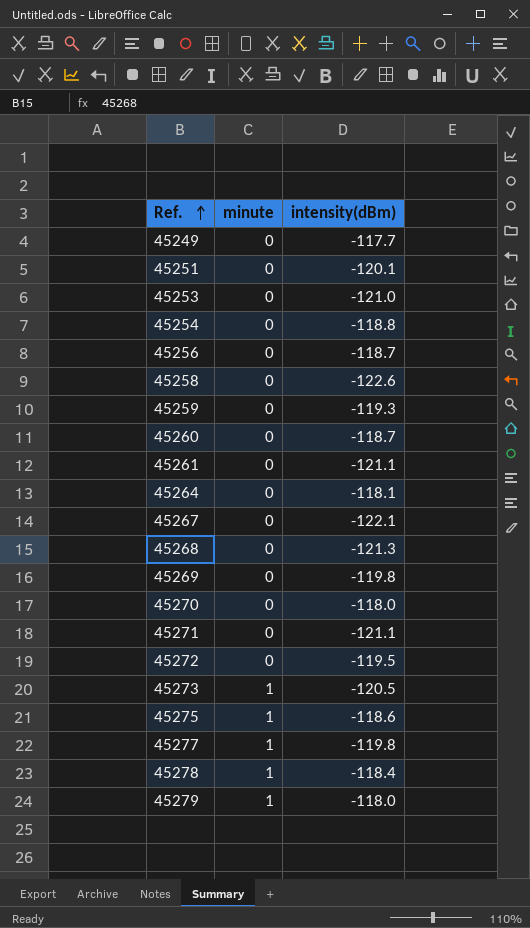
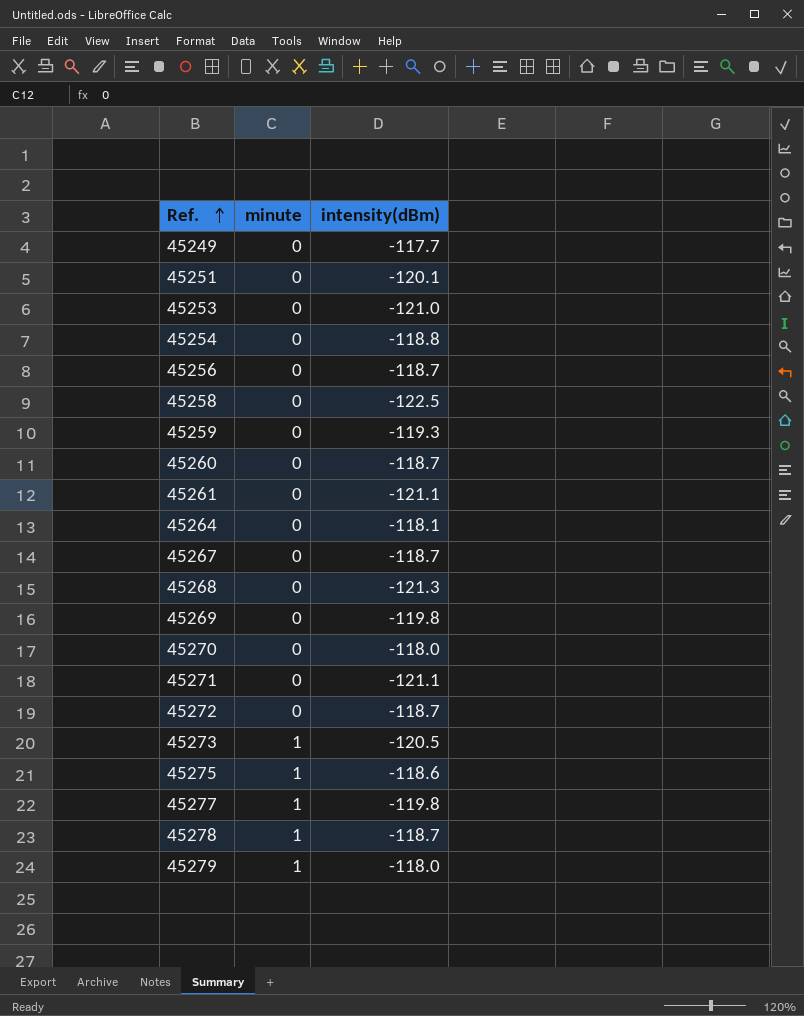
45258 | intensity(dBm): -122.6 -> -122.5
45267 | intensity(dBm): -122.1 -> -118.7
45272 | intensity(dBm): -119.5 -> -118.7
45278 | intensity(dBm): -118.4 -> -118.7

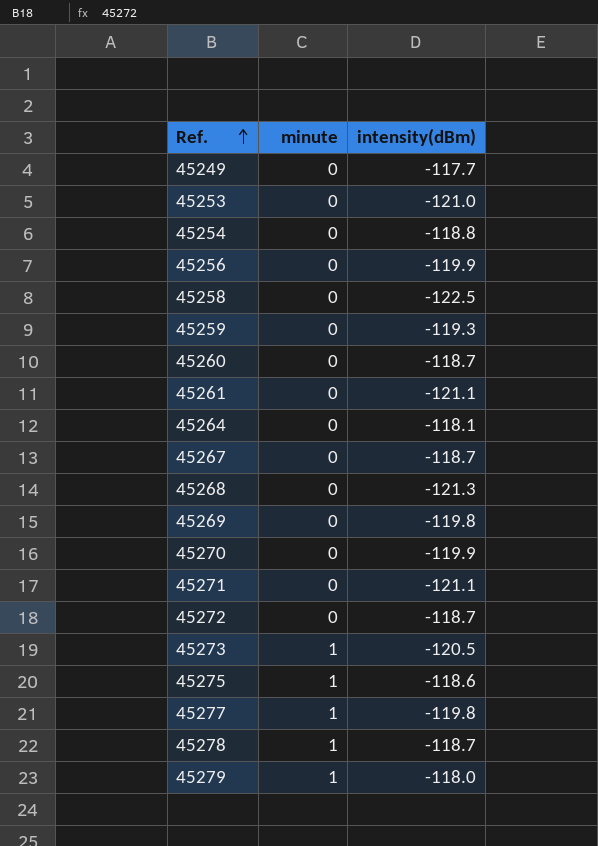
row 45251: 0 | -120.1 -> none
45256 | intensity(dBm): -118.7 -> -119.9
45270 | intensity(dBm): -118.0 -> -119.9

